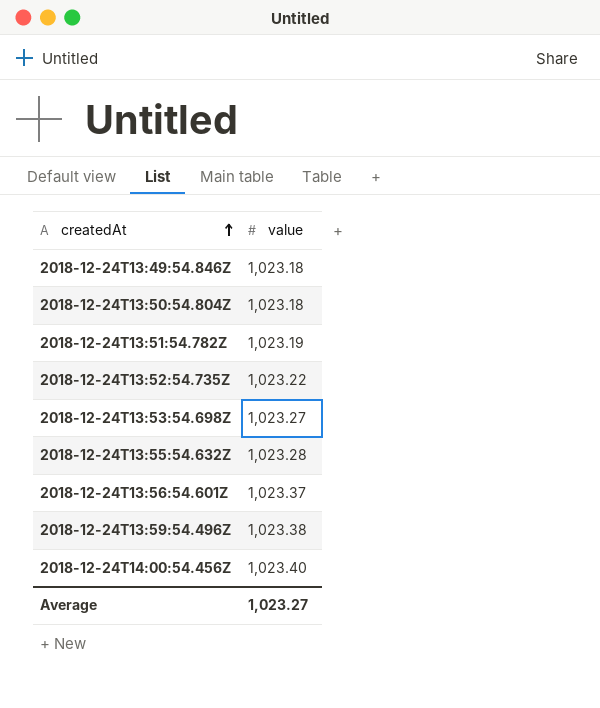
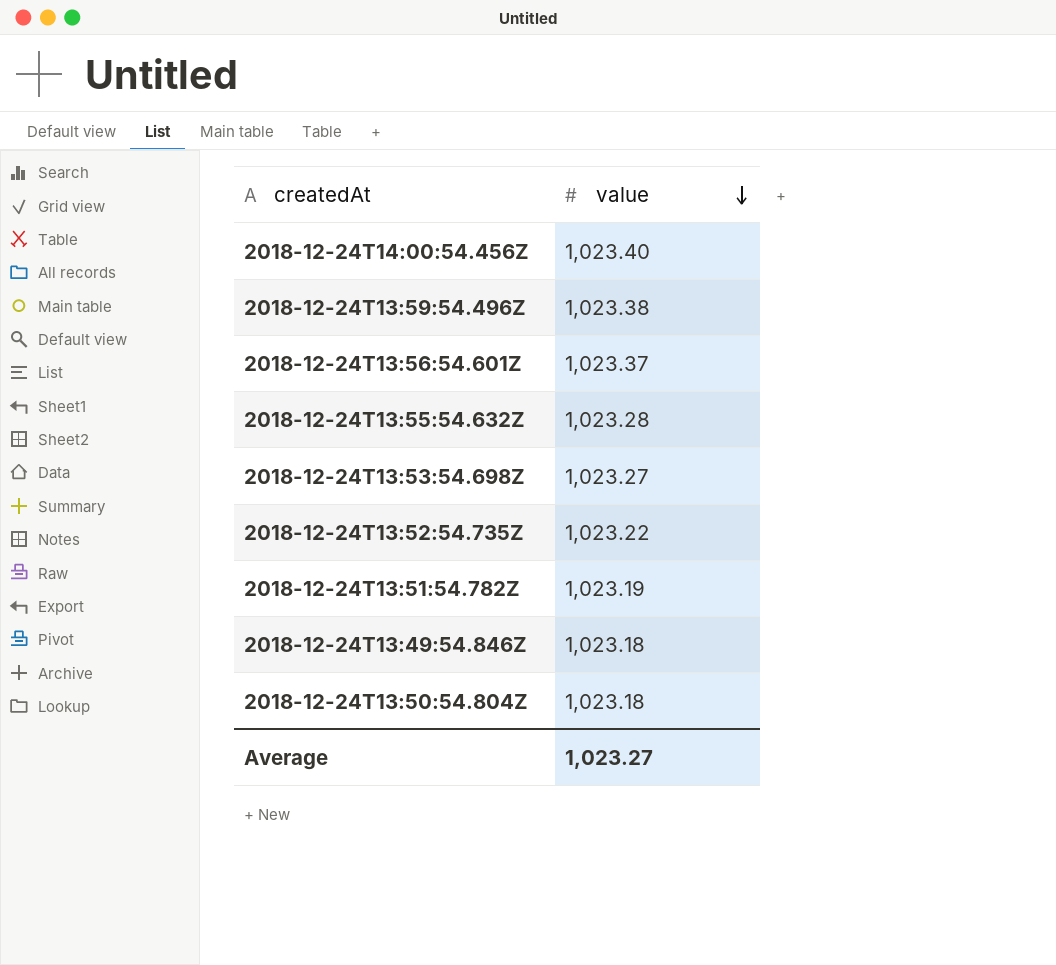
row order: createdAt ascending -> value descending

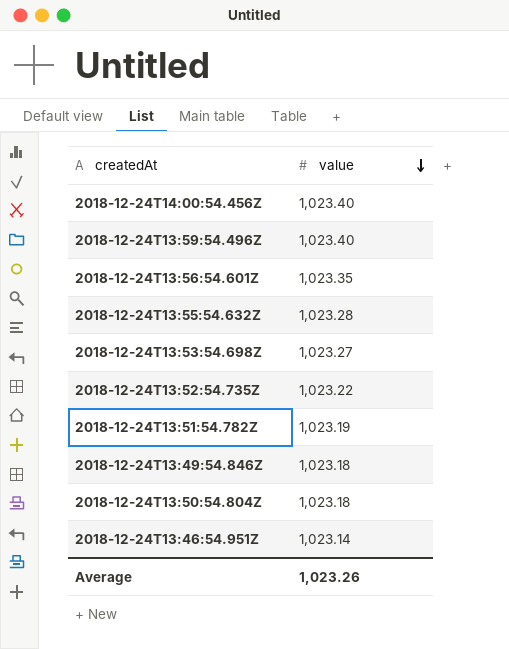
2018-12-24T13:59:54.496Z | value: 1,023.38 -> 1,023.40
2018-12-24T13:56:54.601Z | value: 1,023.37 -> 1,023.35
row 2018-12-24T13:46:54.951Z: none -> 1,023.14
Average | value: 1,023.27 -> 1,023.26

